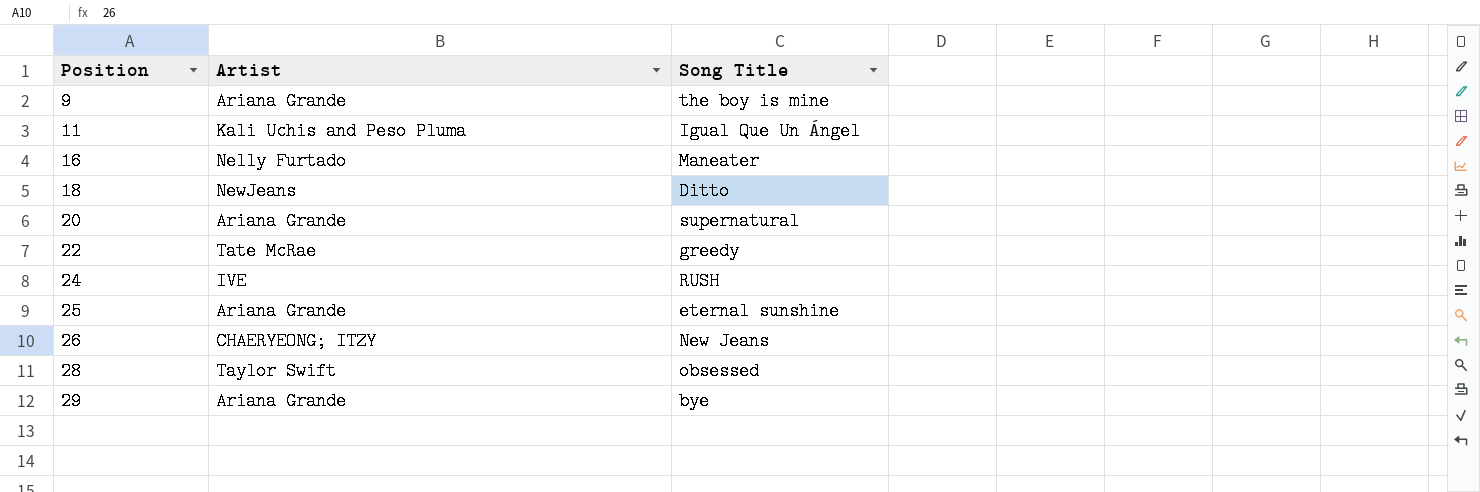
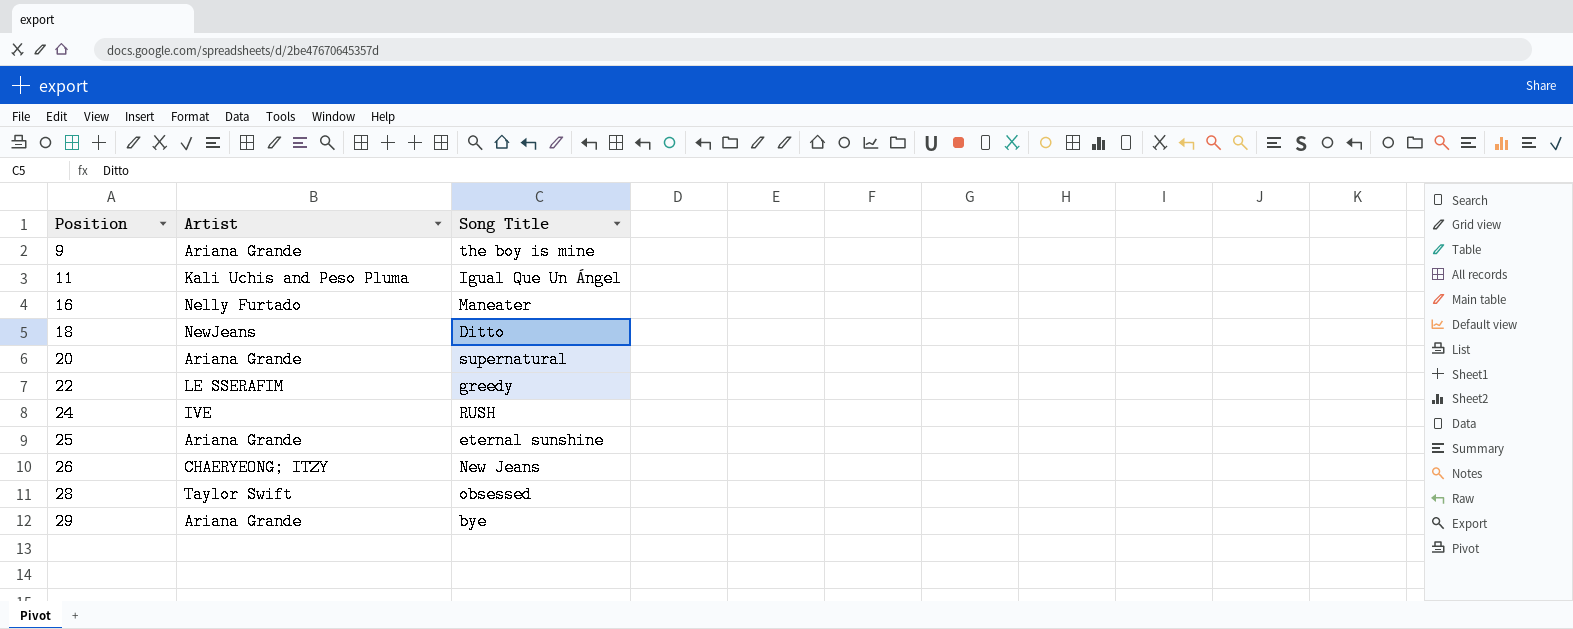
22 | Artist: Tate McRae -> LE SSERAFIM

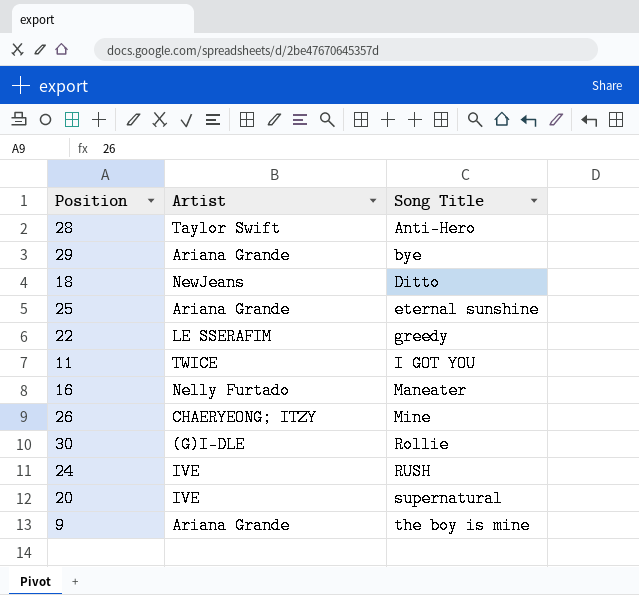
row order: Position ascending -> Song Title ascending
28 | Song Title: obsessed -> Anti-Hero
11 | Artist: Kali Uchis and Peso Pluma -> TWICE
11 | Song Title: Igual Que Un Ángel -> I GOT YOU
26 | Song Title: New Jeans -> Mine
row 30: none -> (G)I-DLE | Rollie
20 | Artist: Ariana Grande -> IVE

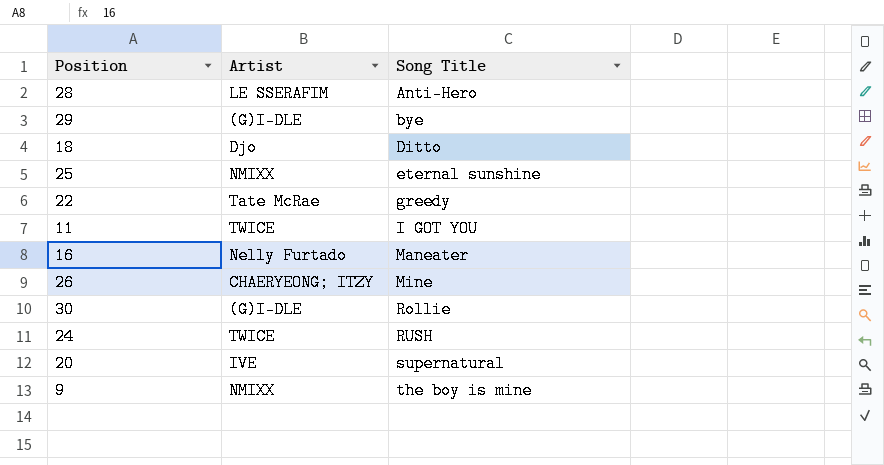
28 | Artist: Taylor Swift -> LE SSERAFIM
29 | Artist: Ariana Grande -> (G)I-DLE
18 | Artist: NewJeans -> Djo
25 | Artist: Ariana Grande -> NMIXX
22 | Artist: LE SSERAFIM -> Tate McRae
24 | Artist: IVE -> TWICE
9 | Artist: Ariana Grande -> NMIXX

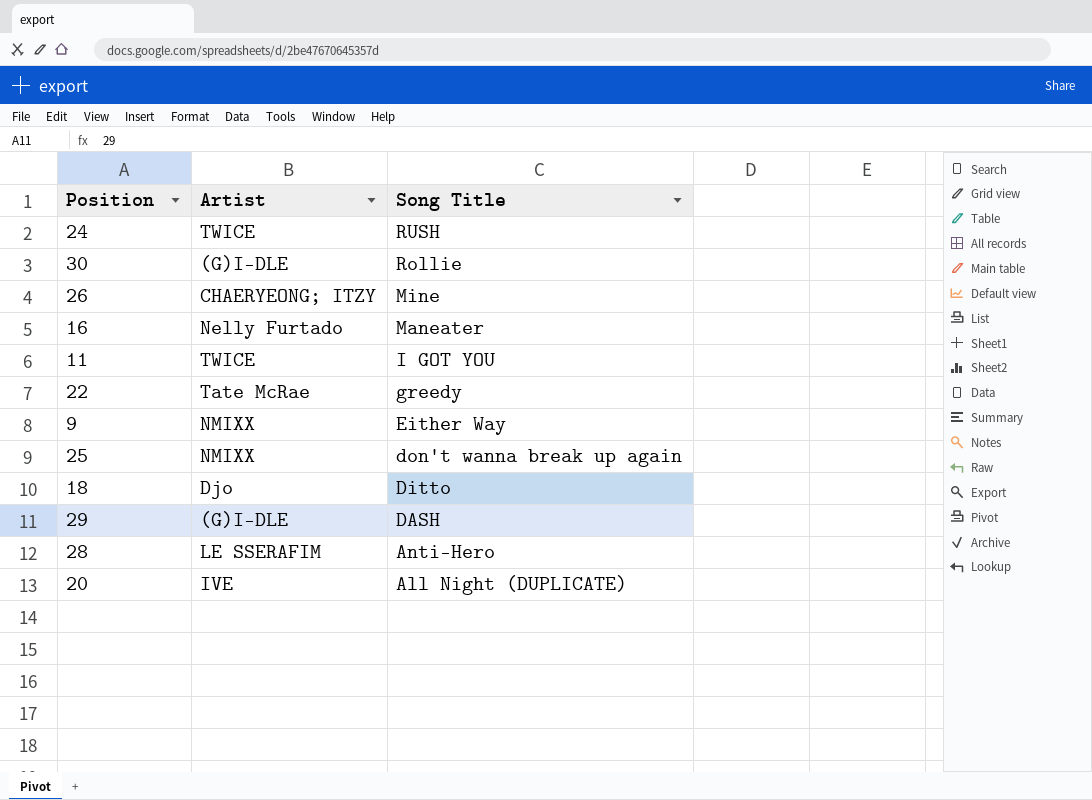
row order: Song Title ascending -> Song Title descending
9 | Song Title: the boy is mine -> Either Way
25 | Song Title: eternal sunshine -> don't wanna break up again
29 | Song Title: bye -> DASH
20 | Song Title: supernatural -> All Night (DUPLICATE)

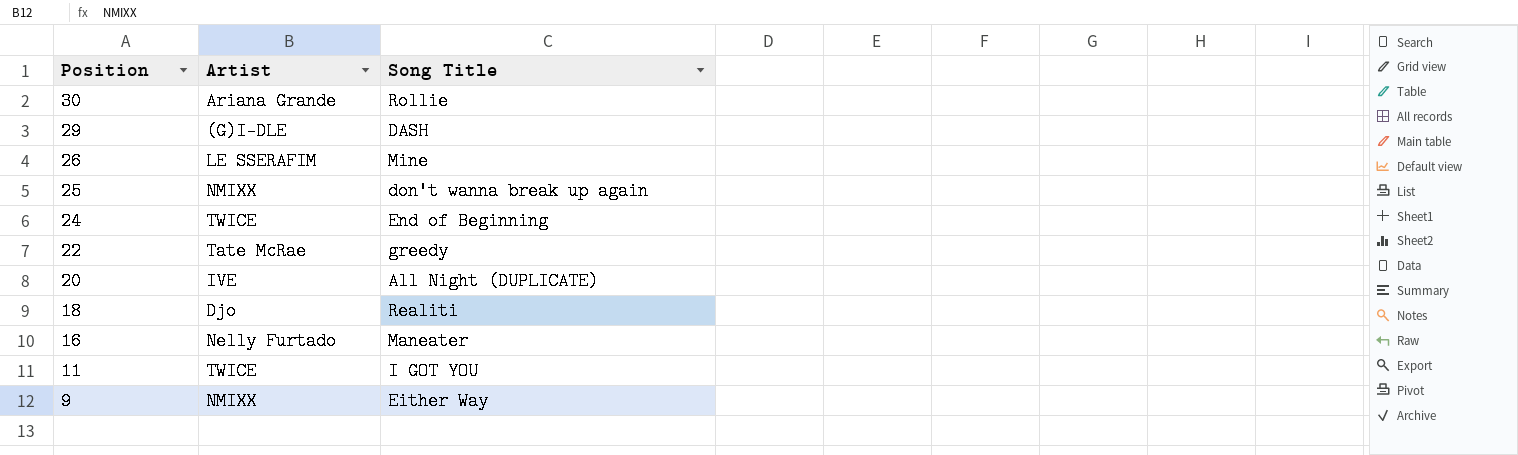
row order: Song Title descending -> Position descending
row 28: LE SSERAFIM | Anti-Hero -> none
30 | Artist: (G)I-DLE -> Ariana Grande
26 | Artist: CHAERYEONG; ITZY -> LE SSERAFIM
24 | Song Title: RUSH -> End of Beginning
18 | Song Title: Ditto -> Realiti

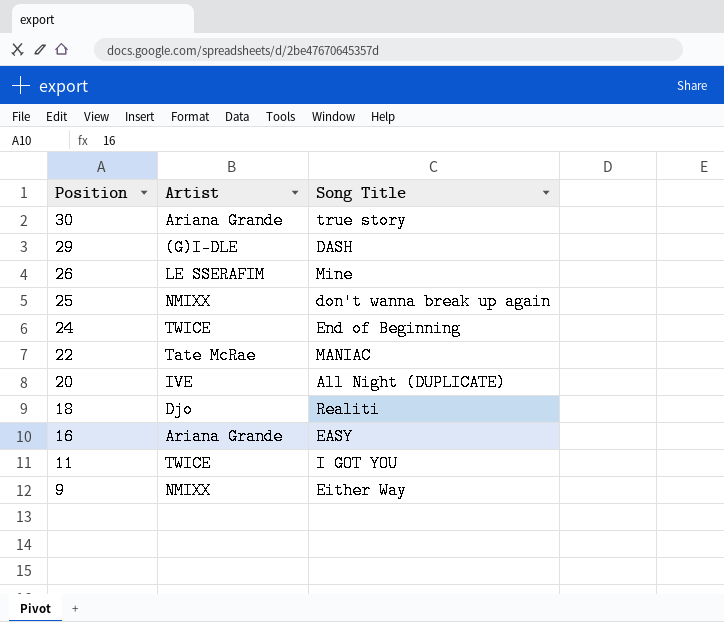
30 | Song Title: Rollie -> true story
22 | Song Title: greedy -> MANIAC
16 | Artist: Nelly Furtado -> Ariana Grande
16 | Song Title: Maneater -> EASY

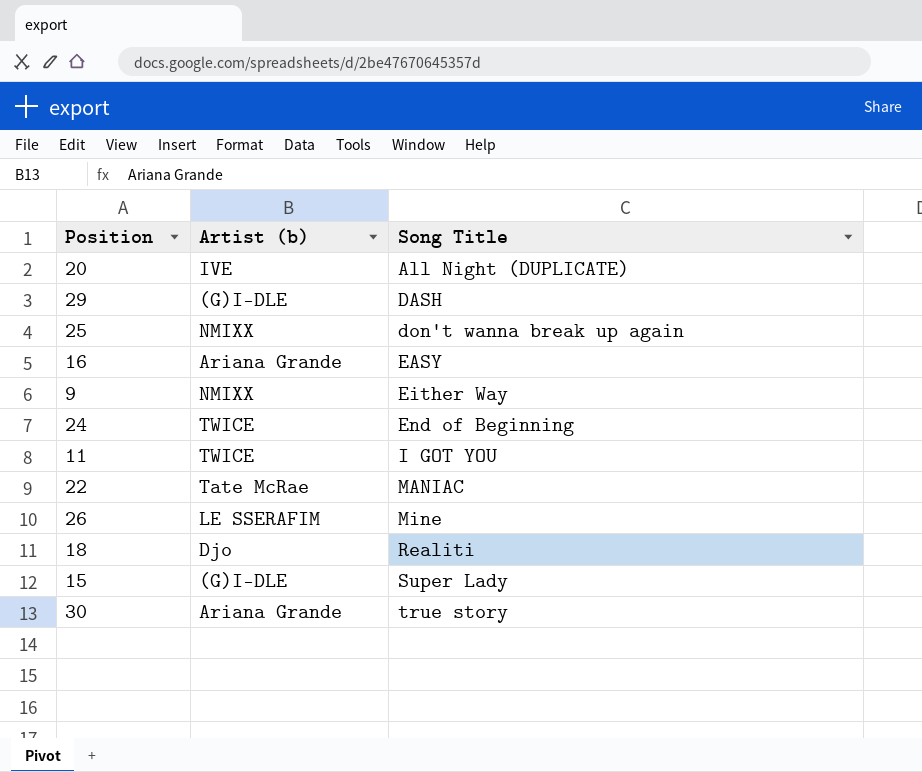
row order: Position descending -> Song Title ascending
column name: Artist -> Artist (b)
row 15: none -> (G)I-DLE | Super Lady

